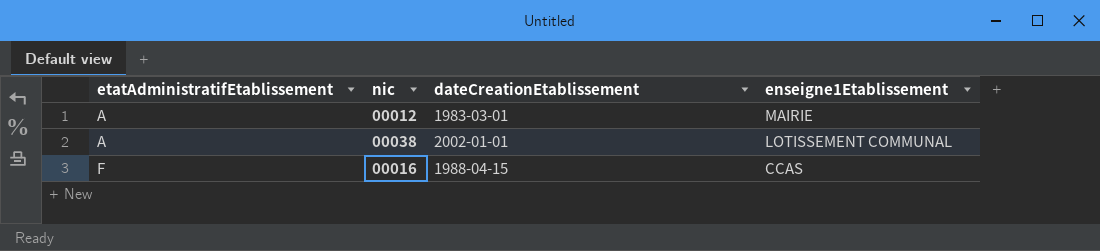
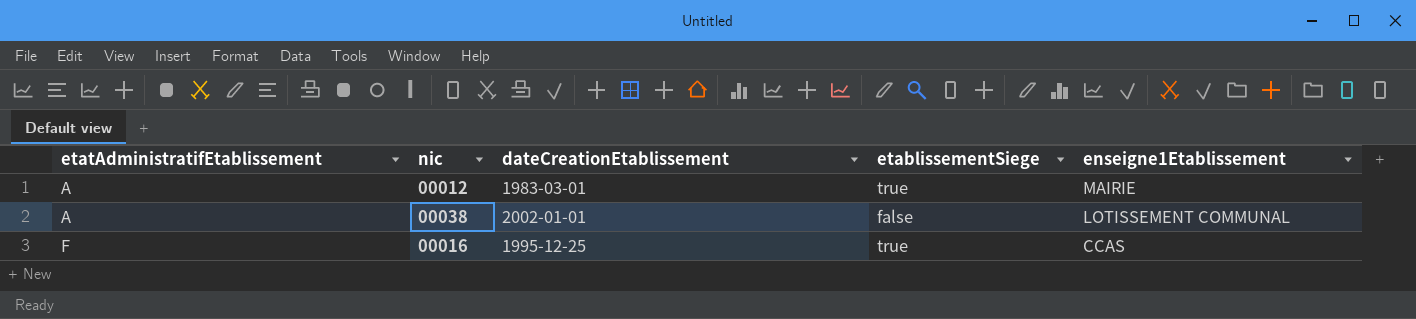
column etablissementSiege | position: none -> 4
00016 | dateCreationEtablissement: 1988-04-15 -> 1995-12-25

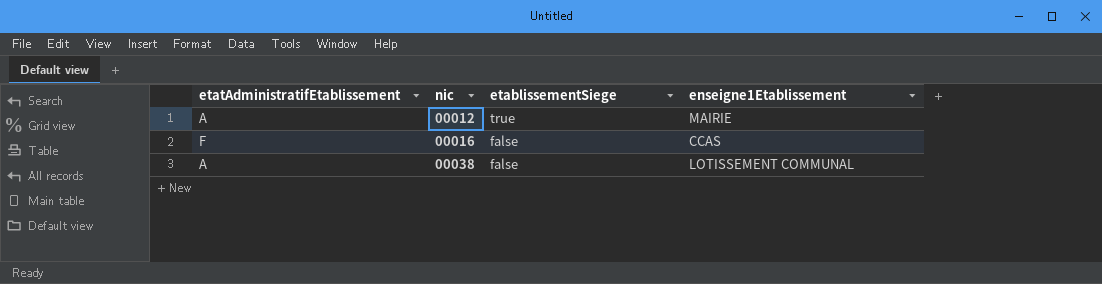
row order: etatAdministratifEtablissement ascending -> nic ascending
column dateCreationEtablissement | position: 3 -> none
00016 | etablissementSiege: true -> false

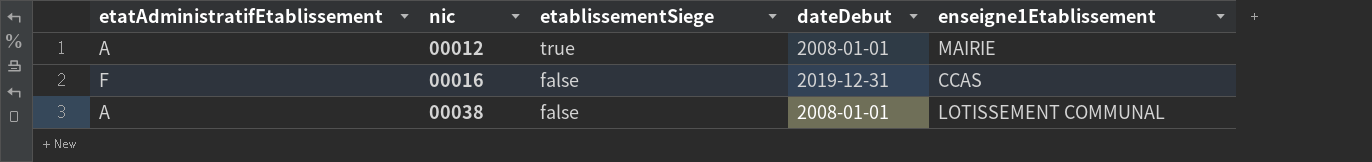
column dateDebut | position: none -> 4

